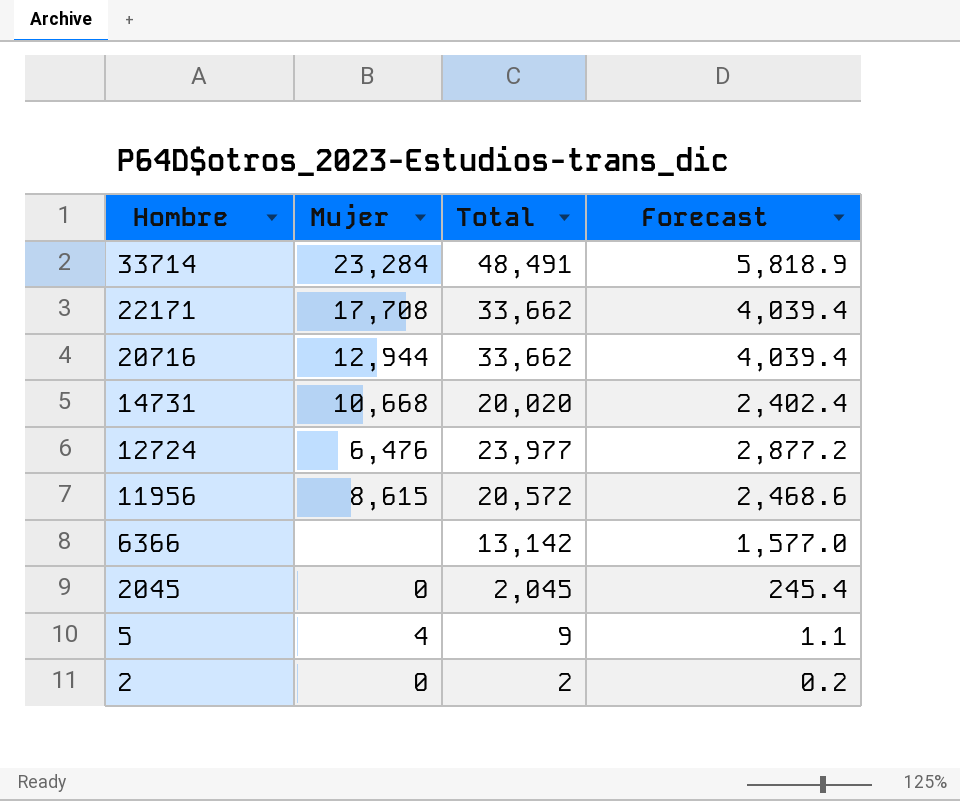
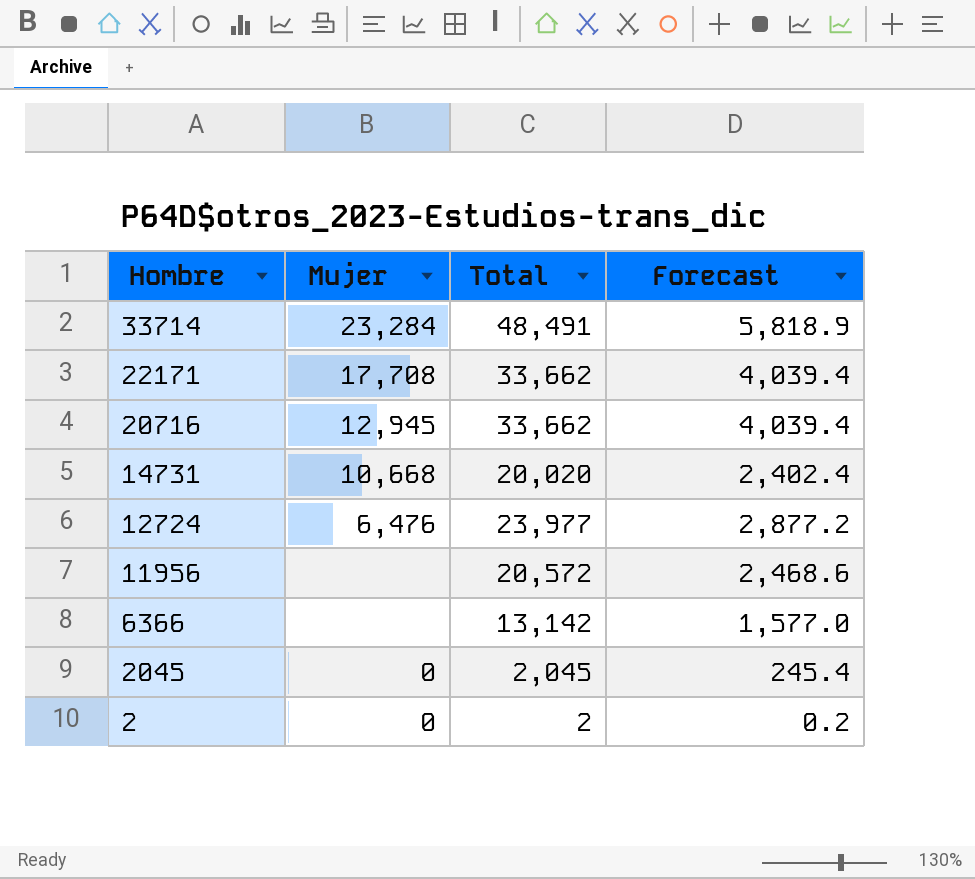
row 5: 4 | 9 | 1.1 -> none
20716 | Mujer: 12,944 -> 12,945
11956 | Mujer: 8,615 -> none

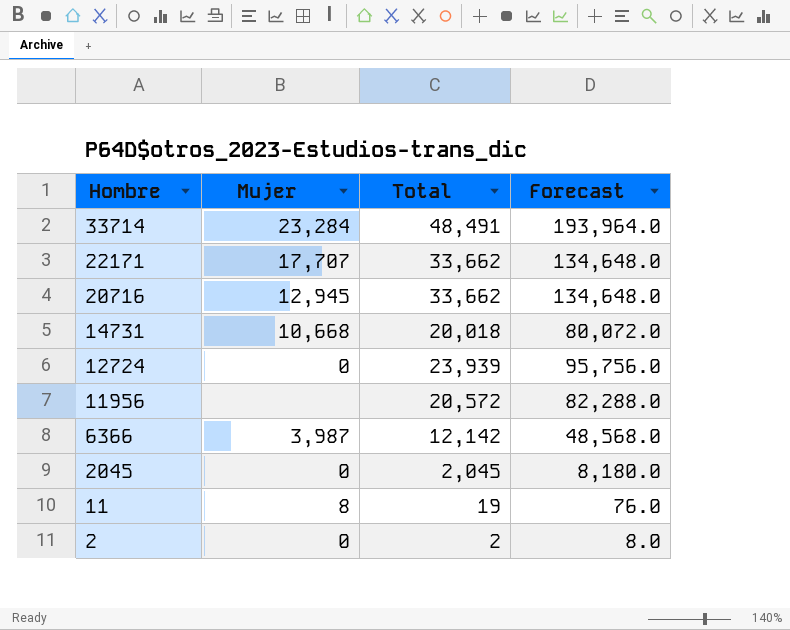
column Forecast | formula: [Total] * 0.12 -> [Total] * 4
22171 | Mujer: 17,708 -> 17,707
14731 | Total: 20,020 -> 20,018
12724 | Mujer: 6,476 -> 0
12724 | Total: 23,977 -> 23,939
6366 | Mujer: none -> 3,987
6366 | Total: 13,142 -> 12,142
row 11: none -> 8 | 19 | 76.0

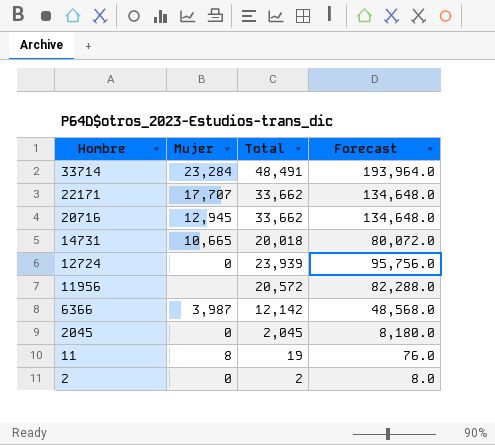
14731 | Mujer: 10,668 -> 10,665

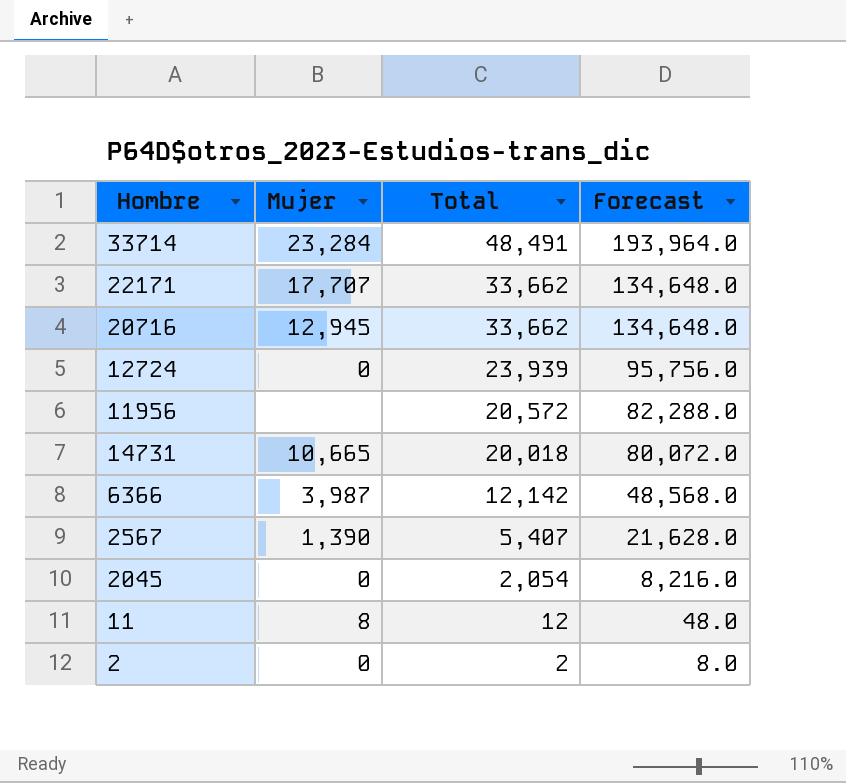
row order: Hombre descending -> Total descending
row 2567: none -> 1,390 | 5,407 | 21,628.0
2045 | Total: 2,045 -> 2,054
2045 | Forecast: 8,180.0 -> 8,216.0
11 | Total: 19 -> 12
11 | Forecast: 76.0 -> 48.0

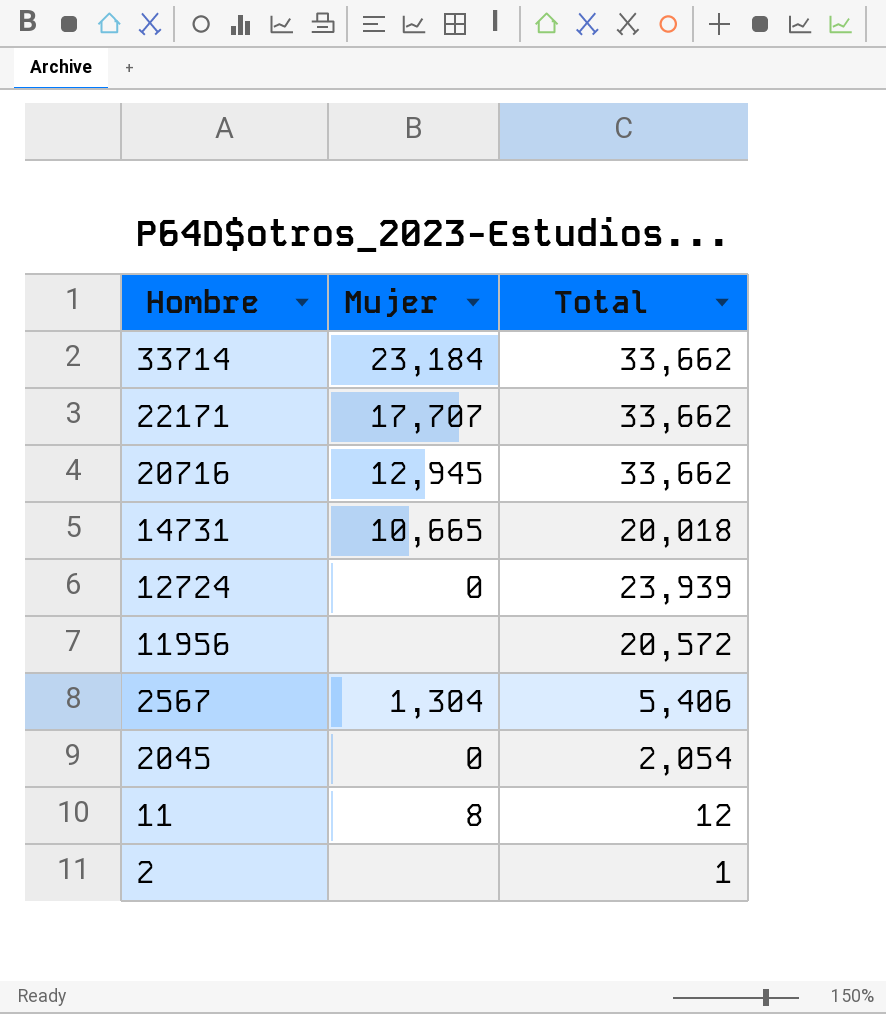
row order: Total descending -> Hombre descending
column Forecast | formula: [Total] * 4 -> none
row 6366: 3,987 | 12,142 | 48,568.0 -> none
33714 | Mujer: 23,284 -> 23,184
33714 | Total: 48,491 -> 33,662
2567 | Mujer: 1,390 -> 1,304
2567 | Total: 5,407 -> 5,406
2 | Mujer: 0 -> none
2 | Total: 2 -> 1

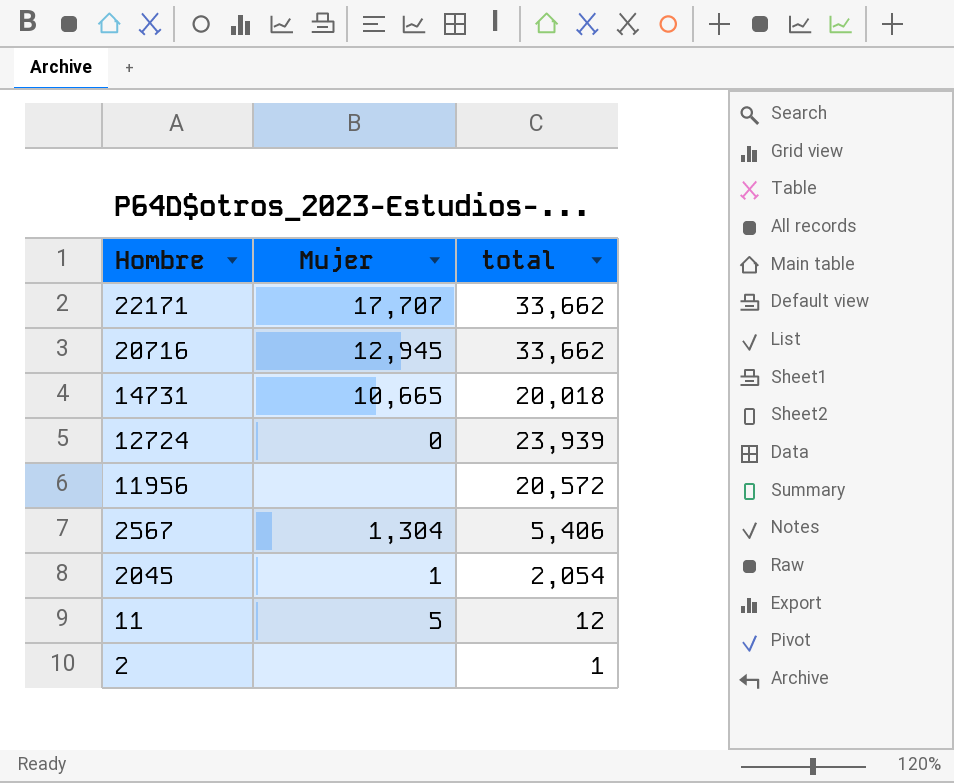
column name: Total -> total
row 33714: 23,184 | 33,662 -> none
2045 | Mujer: 0 -> 1
11 | Mujer: 8 -> 5

